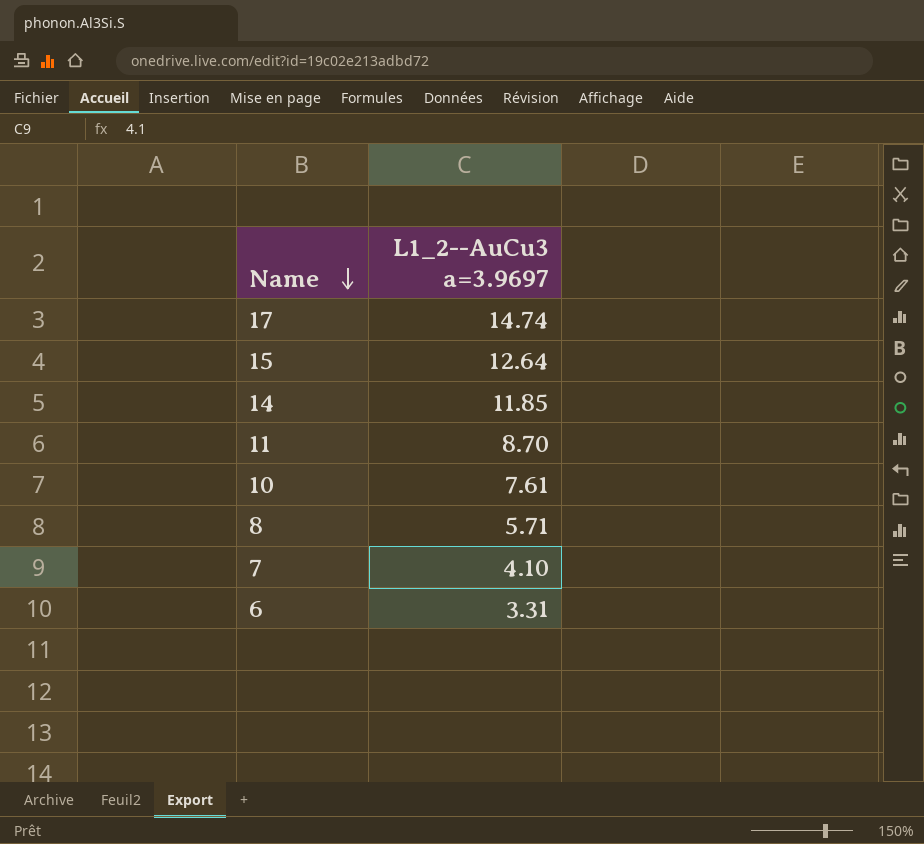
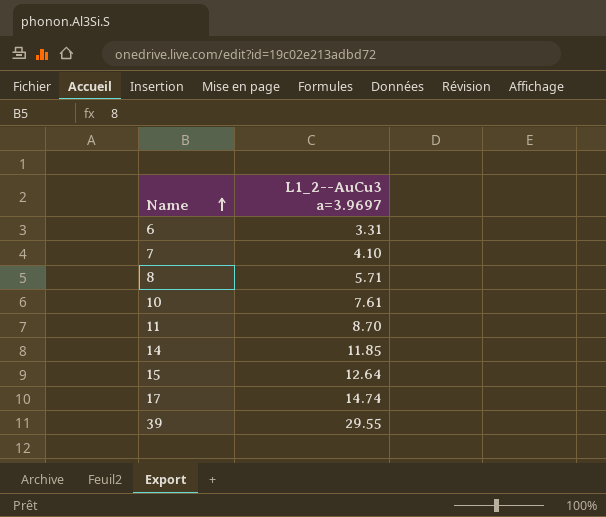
row order: Name descending -> Name ascending
row 39: none -> 29.55

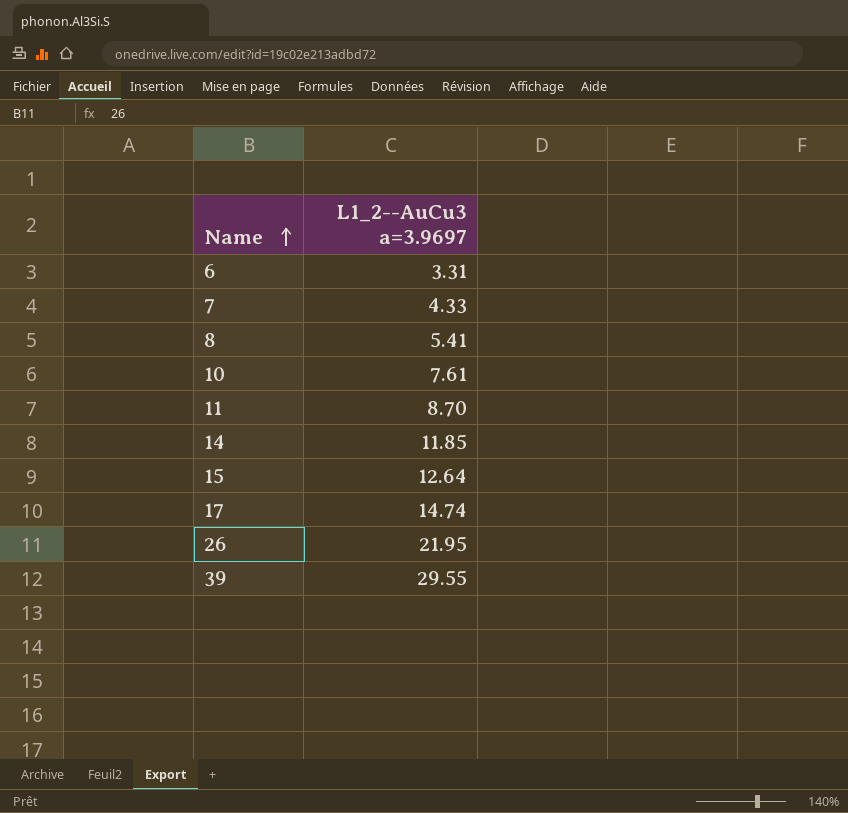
7 | L1_2--AuCu3 a=3.9697: 4.10 -> 4.33
8 | L1_2--AuCu3 a=3.9697: 5.71 -> 5.41
row 26: none -> 21.95

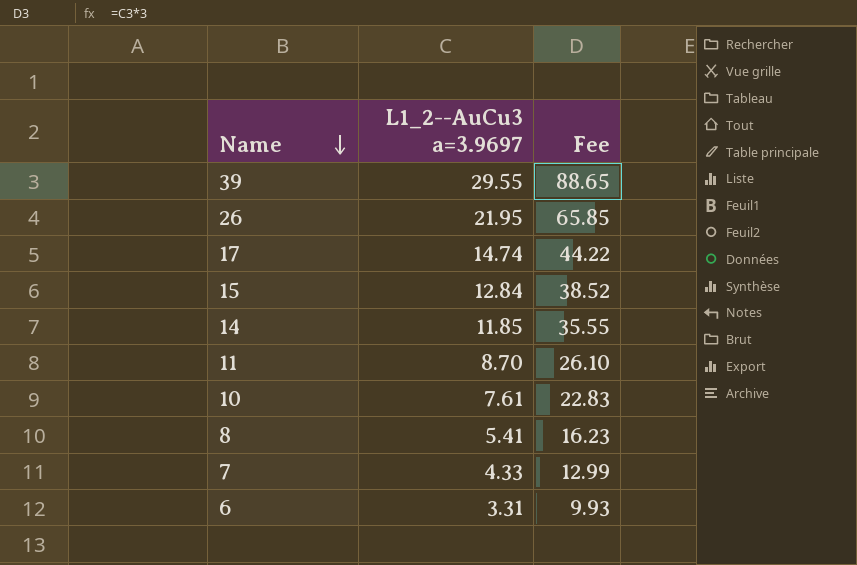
row order: Name ascending -> Name descending
column Fee | formula: none -> [L1_2--AuCu3 a=3.9697] * 3
15 | L1_2--AuCu3 a=3.9697: 12.64 -> 12.84

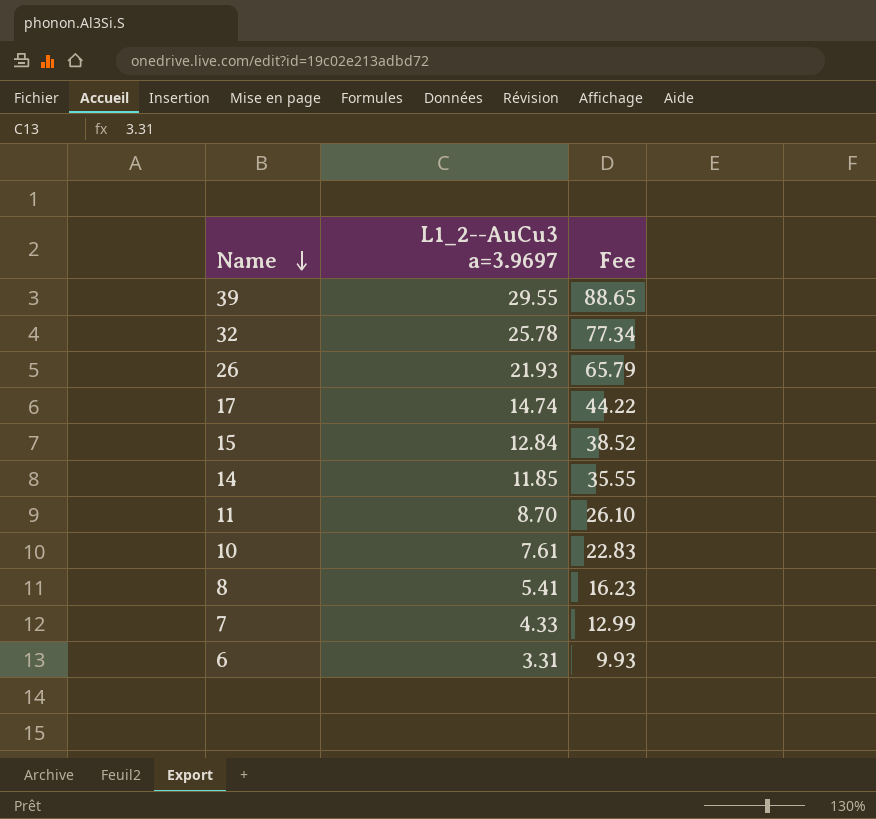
row 32: none -> 25.78 | 77.34
26 | L1_2--AuCu3 a=3.9697: 21.95 -> 21.93
26 | Fee: 65.85 -> 65.79

